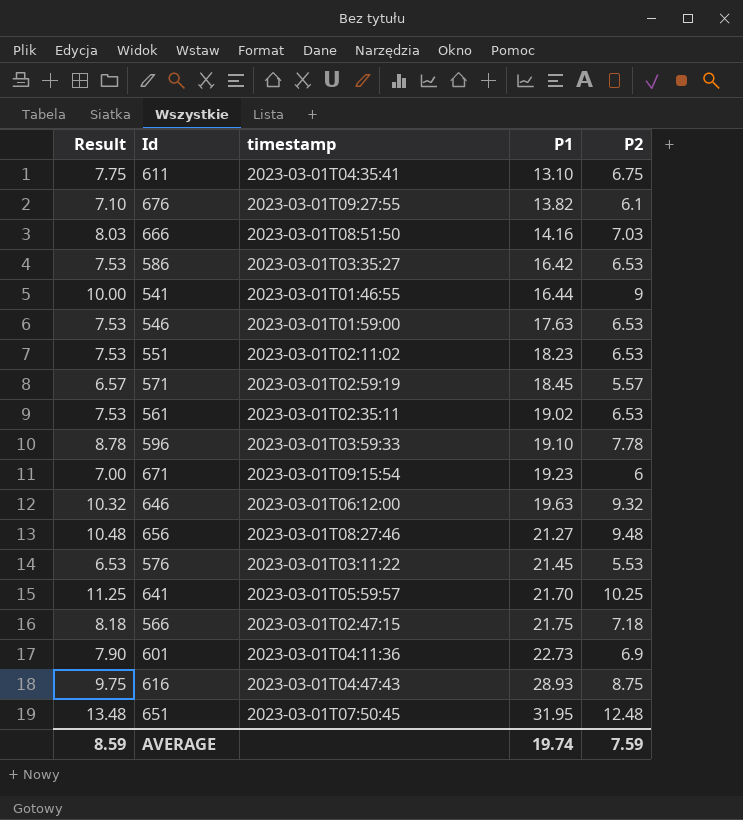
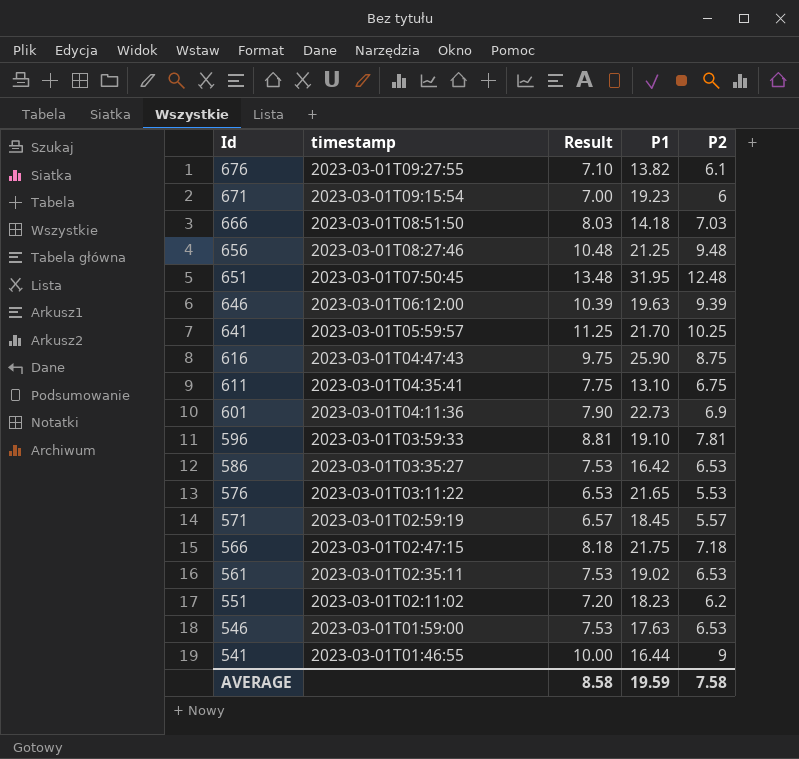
row order: P1 ascending -> Id descending
column Result | position: 1 -> 3
666 | P1: 14.16 -> 14.18
656 | P1: 21.27 -> 21.25
646 | Result: 10.32 -> 10.39
646 | P2: 9.32 -> 9.39
616 | P1: 28.93 -> 25.90
596 | Result: 8.78 -> 8.81
596 | P2: 7.78 -> 7.81
576 | P1: 21.45 -> 21.65
551 | Result: 7.53 -> 7.20
551 | P2: 6.53 -> 6.2
AVERAGE | Result: 8.59 -> 8.58
AVERAGE | P1: 19.74 -> 19.59
AVERAGE | P2: 7.59 -> 7.58

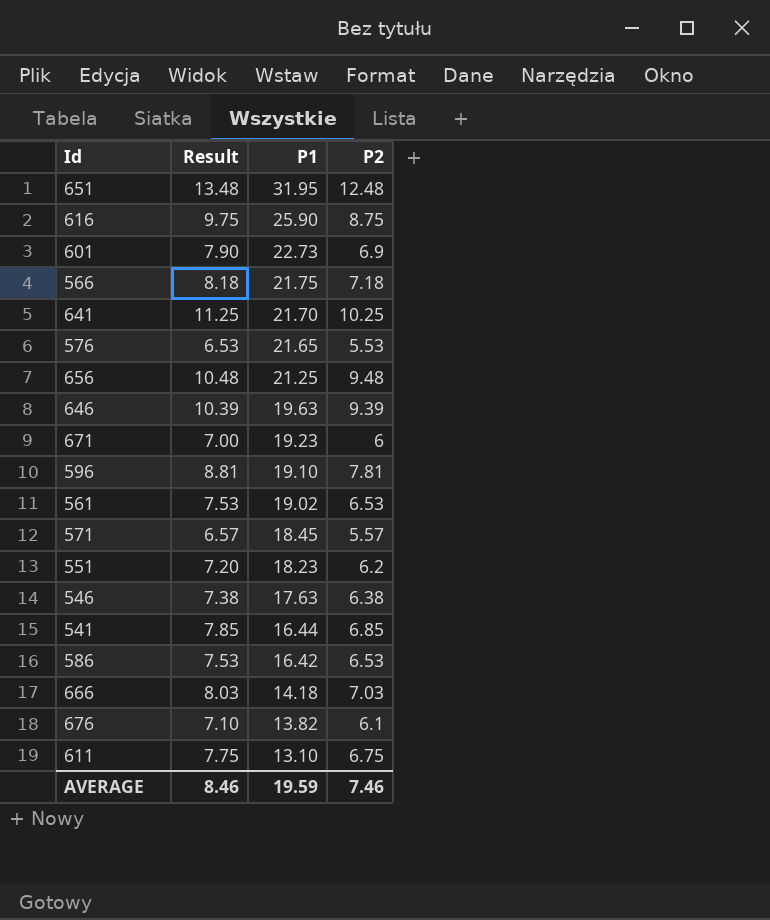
row order: Id descending -> P1 descending
column timestamp | position: 2 -> none
546 | Result: 7.53 -> 7.38
546 | P2: 6.53 -> 6.38
541 | Result: 10.00 -> 7.85
541 | P2: 9 -> 6.85
AVERAGE | Result: 8.58 -> 8.46
AVERAGE | P2: 7.58 -> 7.46

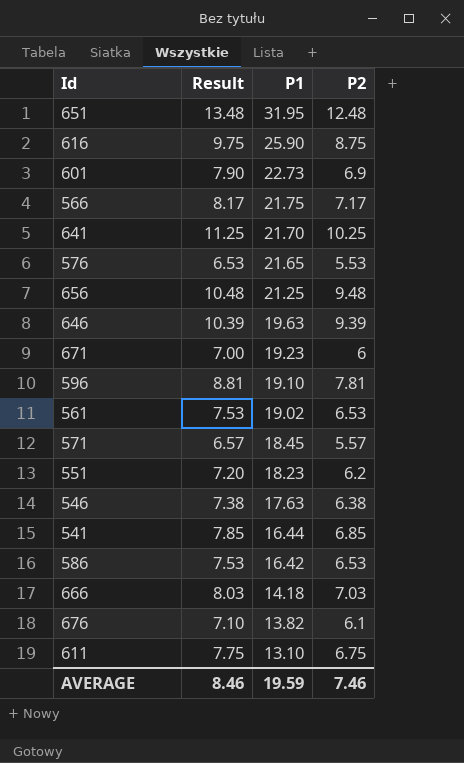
566 | Result: 8.18 -> 8.17
566 | P2: 7.18 -> 7.17

